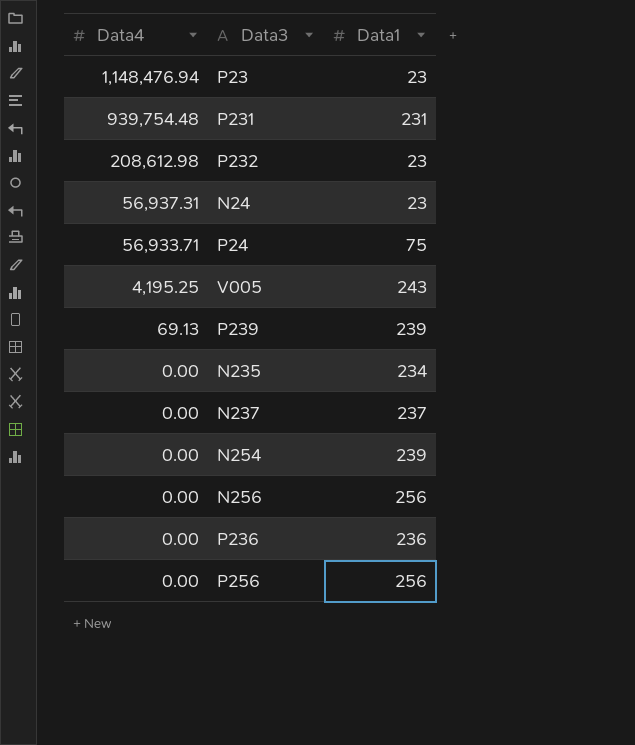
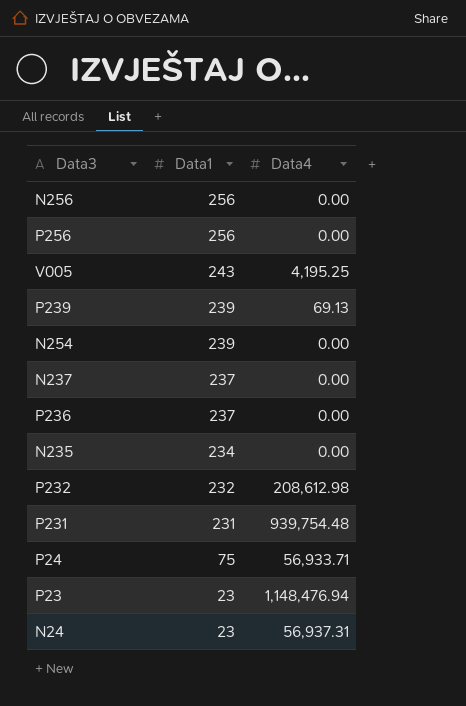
row order: Data4 descending -> Data1 descending
column Data4 | position: 1 -> 3
P236 | Data1: 236 -> 237
P232 | Data1: 23 -> 232

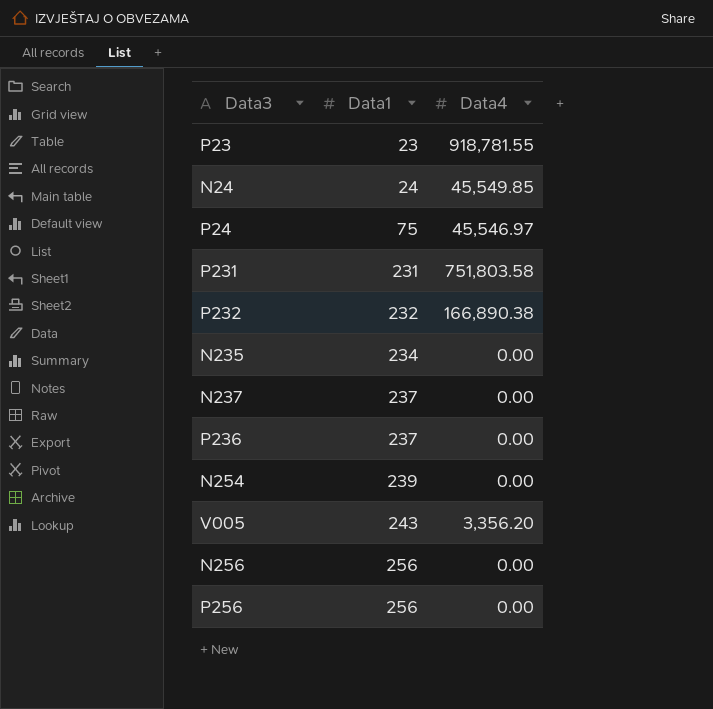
row order: Data1 descending -> Data1 ascending
row P239: 239 | 69.13 -> none
P23 | Data4: 1,148,476.94 -> 918,781.55
N24 | Data1: 23 -> 24
N24 | Data4: 56,937.31 -> 45,549.85
P24 | Data4: 56,933.71 -> 45,546.97
P231 | Data4: 939,754.48 -> 751,803.58
P232 | Data4: 208,612.98 -> 166,890.38
V005 | Data4: 4,195.25 -> 3,356.20

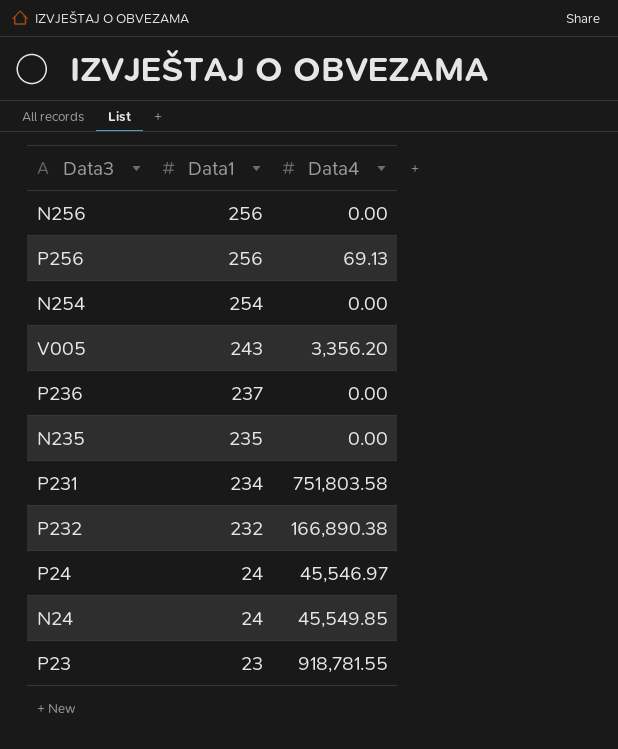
row order: Data1 ascending -> Data1 descending
row N237: 237 | 0.00 -> none
P256 | Data4: 0.00 -> 69.13
N254 | Data1: 239 -> 254
N235 | Data1: 234 -> 235
P231 | Data1: 231 -> 234
P24 | Data1: 75 -> 24

